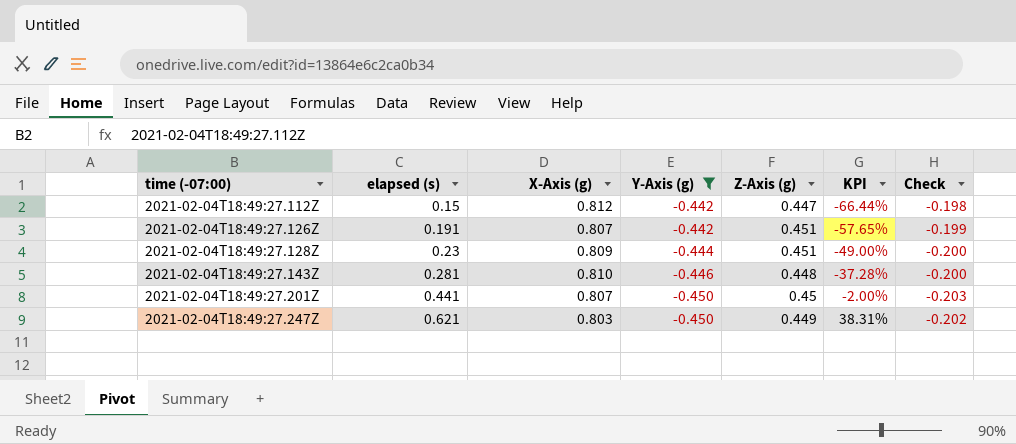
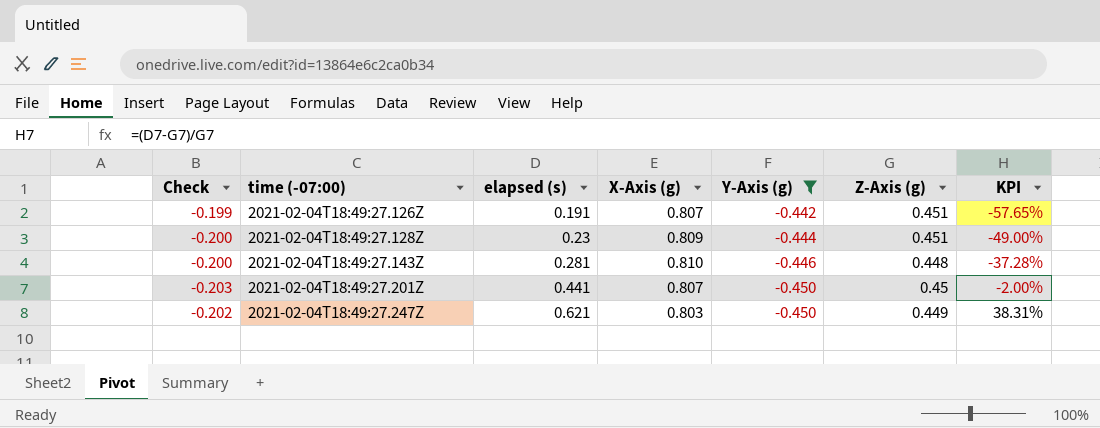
column Check | position: 7 -> 1
row 2021-02-04T18:49:27.112Z: 0.15 | 0.812 | -0.442 | 0.447 | -66.44% | -0.198 -> none

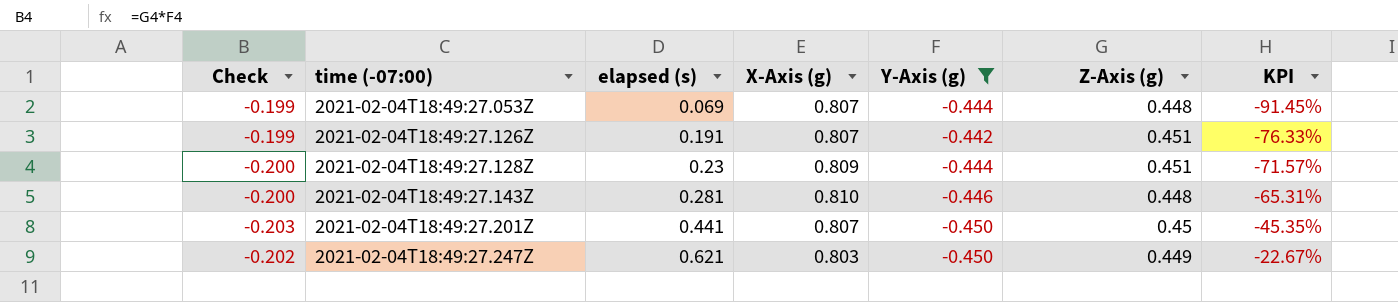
column KPI | formula: ([elapsed (s)] - [Z-Axis (g)]) / [Z-Axis (g)] -> ([elapsed (s)] - [X-Axis (g)]) / [X-Axis (g)]
row 2021-02-04T18:49:27.053Z: none -> -0.199 | 0.069 | 0.807 | -0.444 | 0.448 | -91.45%

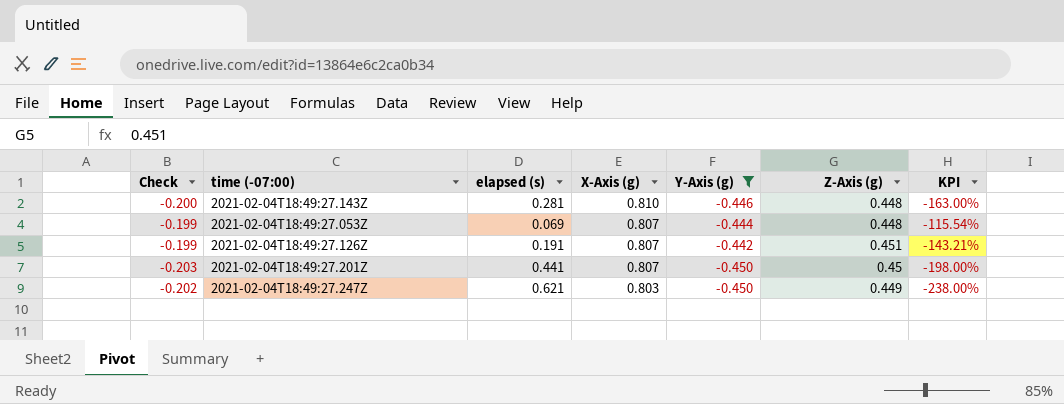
row order: time (-07:00) ascending -> X-Axis (g) descending
column KPI | formula: ([elapsed (s)] - [X-Axis (g)]) / [X-Axis (g)] -> ([elapsed (s)] - [Y-Axis (g)]) / [Y-Axis (g)]
row 2021-02-04T18:49:27.128Z: -0.200 | 0.23 | 0.809 | -0.444 | 0.451 | -71.57% -> none

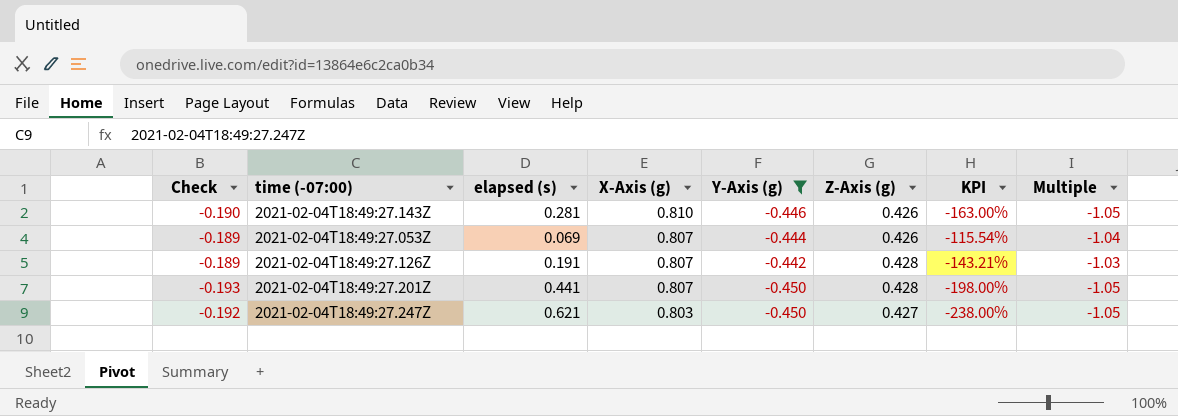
column Multiple | formula: none -> [Y-Axis (g)] / [Z-Axis (g)]
2021-02-04T18:49:27.143Z | Check: -0.200 -> -0.190
2021-02-04T18:49:27.143Z | Z-Axis (g): 0.448 -> 0.426
2021-02-04T18:49:27.053Z | Check: -0.199 -> -0.189
2021-02-04T18:49:27.053Z | Z-Axis (g): 0.448 -> 0.426
2021-02-04T18:49:27.126Z | Check: -0.199 -> -0.189
2021-02-04T18:49:27.126Z | Z-Axis (g): 0.451 -> 0.428
2021-02-04T18:49:27.201Z | Check: -0.203 -> -0.193
2021-02-04T18:49:27.201Z | Z-Axis (g): 0.45 -> 0.428
2021-02-04T18:49:27.247Z | Check: -0.202 -> -0.192
2021-02-04T18:49:27.247Z | Z-Axis (g): 0.449 -> 0.427

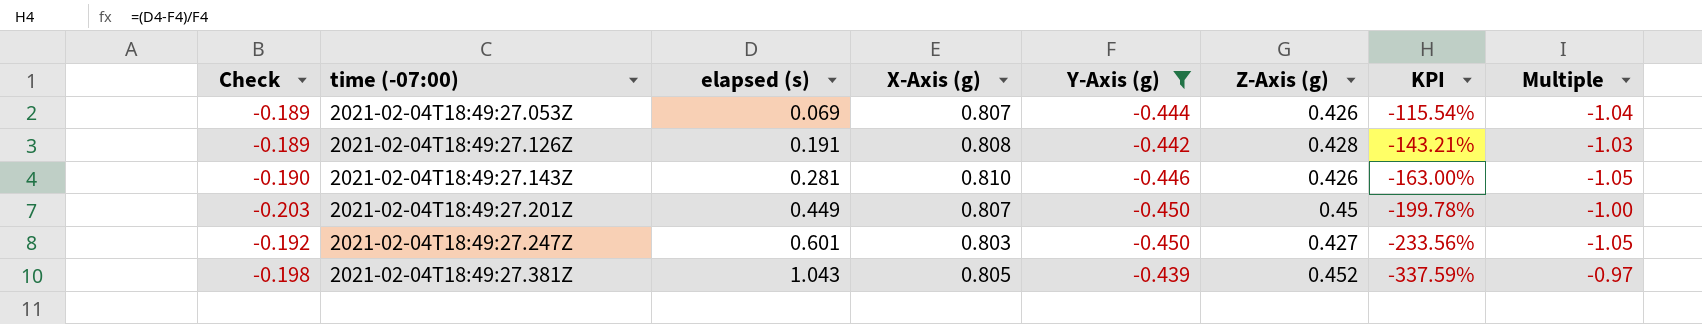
row order: X-Axis (g) descending -> time (-07:00) ascending
2021-02-04T18:49:27.126Z | X-Axis (g): 0.807 -> 0.808
2021-02-04T18:49:27.201Z | Check: -0.193 -> -0.203
2021-02-04T18:49:27.201Z | elapsed (s): 0.441 -> 0.449
2021-02-04T18:49:27.201Z | Z-Axis (g): 0.428 -> 0.45
2021-02-04T18:49:27.201Z | KPI: -198.00% -> -199.78%
2021-02-04T18:49:27.201Z | Multiple: -1.05 -> -1.00
2021-02-04T18:49:27.247Z | elapsed (s): 0.621 -> 0.601
2021-02-04T18:49:27.247Z | KPI: -238.00% -> -233.56%
row 2021-02-04T18:49:27.381Z: none -> -0.198 | 1.043 | 0.805 | -0.439 | 0.452 | -337.59% | -0.97

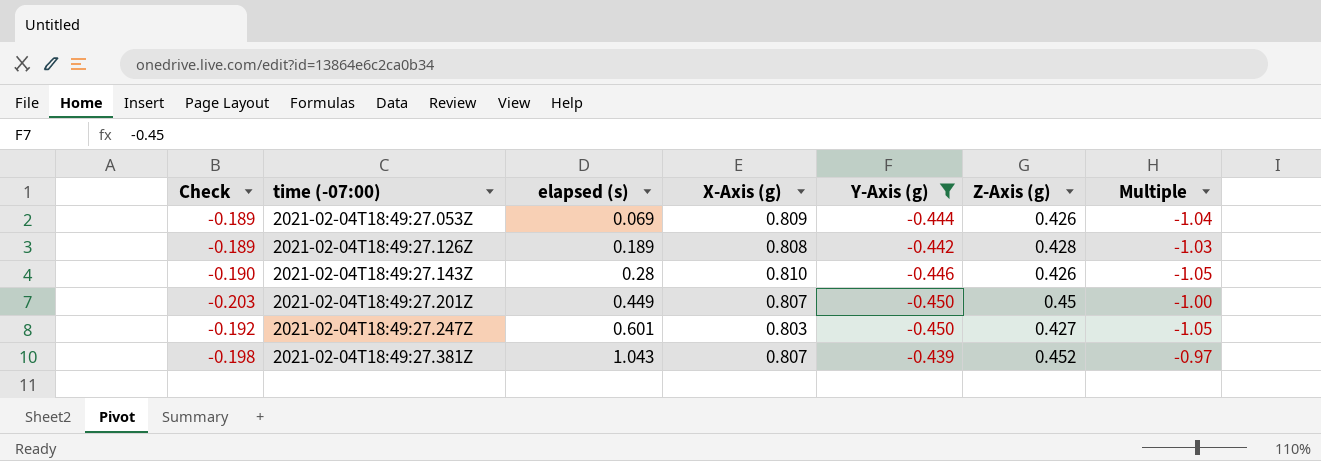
column KPI | formula: ([elapsed (s)] - [Y-Axis (g)]) / [Y-Axis (g)] -> none
2021-02-04T18:49:27.053Z | X-Axis (g): 0.807 -> 0.809
2021-02-04T18:49:27.126Z | elapsed (s): 0.191 -> 0.189
2021-02-04T18:49:27.143Z | elapsed (s): 0.281 -> 0.28
2021-02-04T18:49:27.381Z | X-Axis (g): 0.805 -> 0.807

